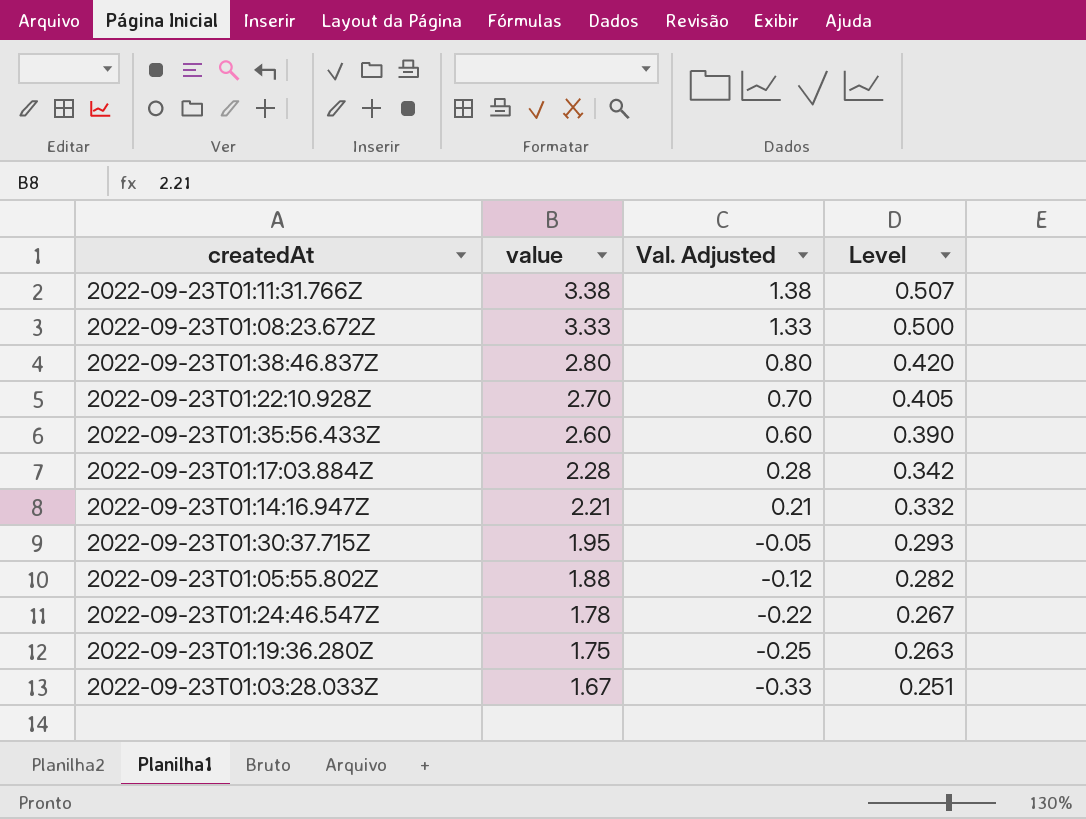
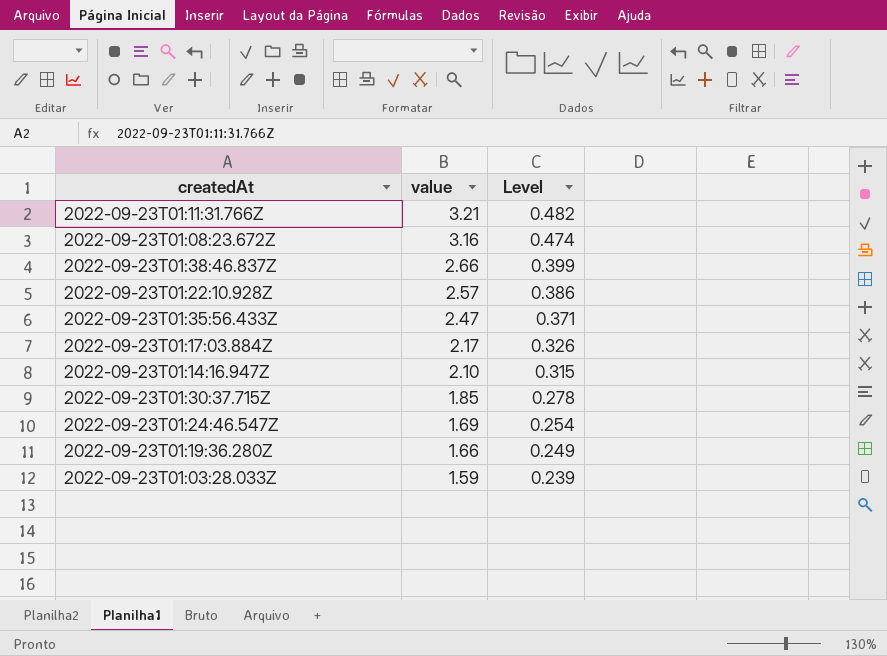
column Val. Adjusted | formula: [value] - 2 -> none
row 2022-09-23T01:05:55.802Z: 1.88 | -0.12 | 0.282 -> none
2022-09-23T01:11:31.766Z | value: 3.38 -> 3.21
2022-09-23T01:11:31.766Z | Level: 0.507 -> 0.482
2022-09-23T01:08:23.672Z | value: 3.33 -> 3.16
2022-09-23T01:08:23.672Z | Level: 0.500 -> 0.474
2022-09-23T01:38:46.837Z | value: 2.80 -> 2.66
2022-09-23T01:38:46.837Z | Level: 0.420 -> 0.399
2022-09-23T01:22:10.928Z | value: 2.70 -> 2.57
2022-09-23T01:22:10.928Z | Level: 0.405 -> 0.386
2022-09-23T01:35:56.433Z | value: 2.60 -> 2.47
2022-09-23T01:35:56.433Z | Level: 0.390 -> 0.371
2022-09-23T01:17:03.884Z | value: 2.28 -> 2.17
2022-09-23T01:17:03.884Z | Level: 0.342 -> 0.326
2022-09-23T01:14:16.947Z | value: 2.21 -> 2.10
2022-09-23T01:14:16.947Z | Level: 0.332 -> 0.315
2022-09-23T01:30:37.715Z | value: 1.95 -> 1.85
2022-09-23T01:30:37.715Z | Level: 0.293 -> 0.278
2022-09-23T01:24:46.547Z | value: 1.78 -> 1.69
2022-09-23T01:24:46.547Z | Level: 0.267 -> 0.254
2022-09-23T01:19:36.280Z | value: 1.75 -> 1.66
2022-09-23T01:19:36.280Z | Level: 0.263 -> 0.249
2022-09-23T01:03:28.033Z | value: 1.67 -> 1.59
2022-09-23T01:03:28.033Z | Level: 0.251 -> 0.239

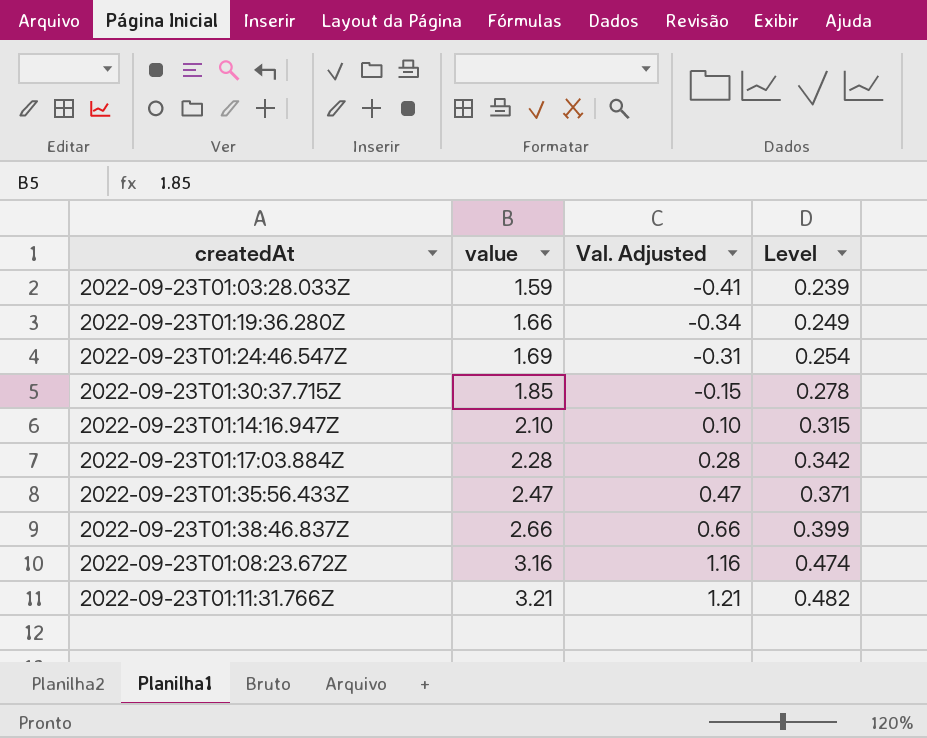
row order: value descending -> value ascending
column Val. Adjusted | formula: none -> [value] - 2
row 2022-09-23T01:22:10.928Z: 2.57 | 0.386 -> none
2022-09-23T01:17:03.884Z | value: 2.17 -> 2.28
2022-09-23T01:17:03.884Z | Level: 0.326 -> 0.342

